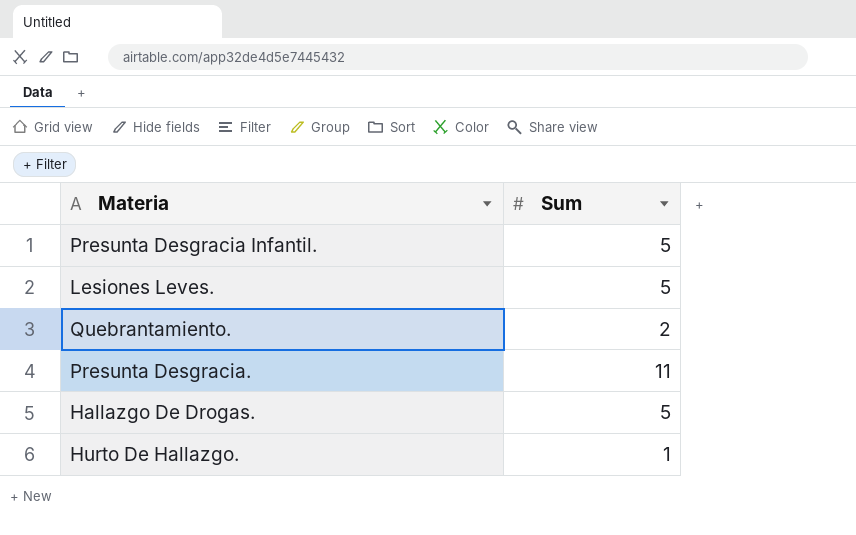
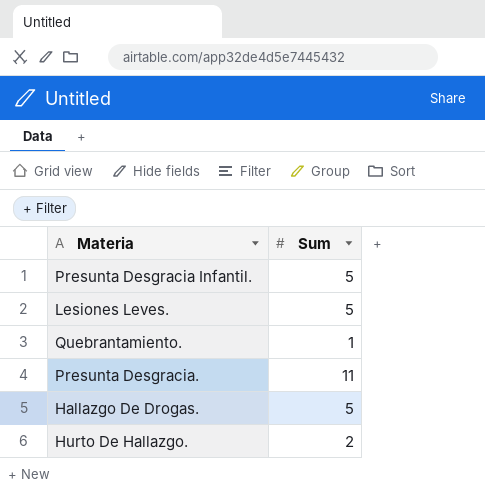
Quebrantamiento. | Sum: 2 -> 1
Hurto De Hallazgo. | Sum: 1 -> 2

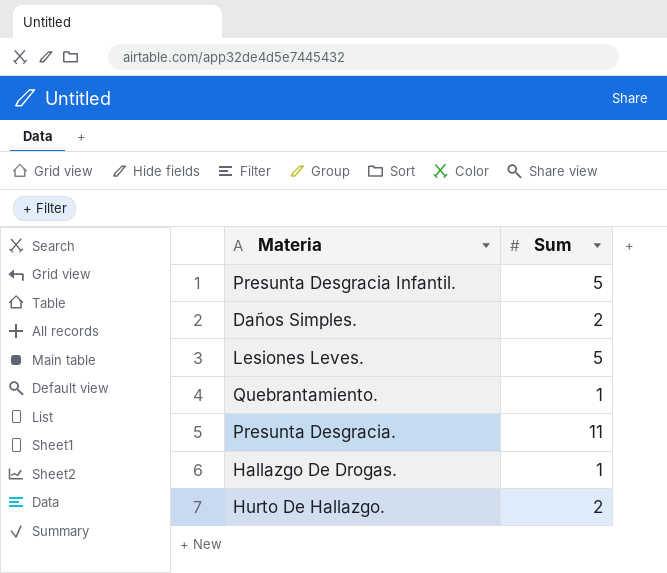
row Daños Simples.: none -> 2
Hallazgo De Drogas. | Sum: 5 -> 1

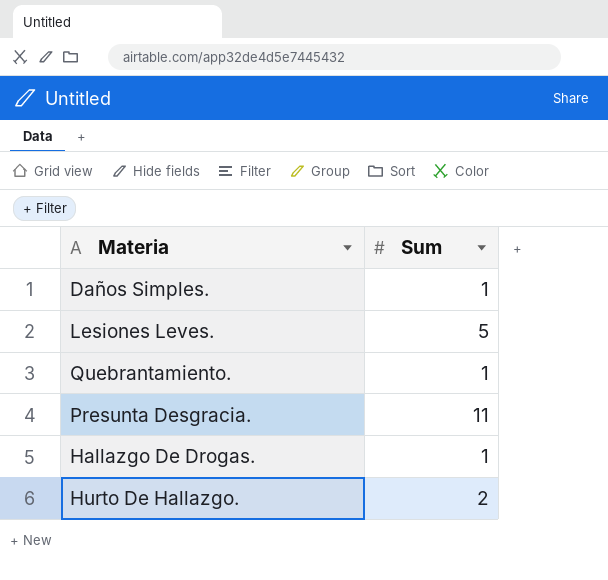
row Presunta Desgracia Infantil.: 5 -> none
Daños Simples. | Sum: 2 -> 1

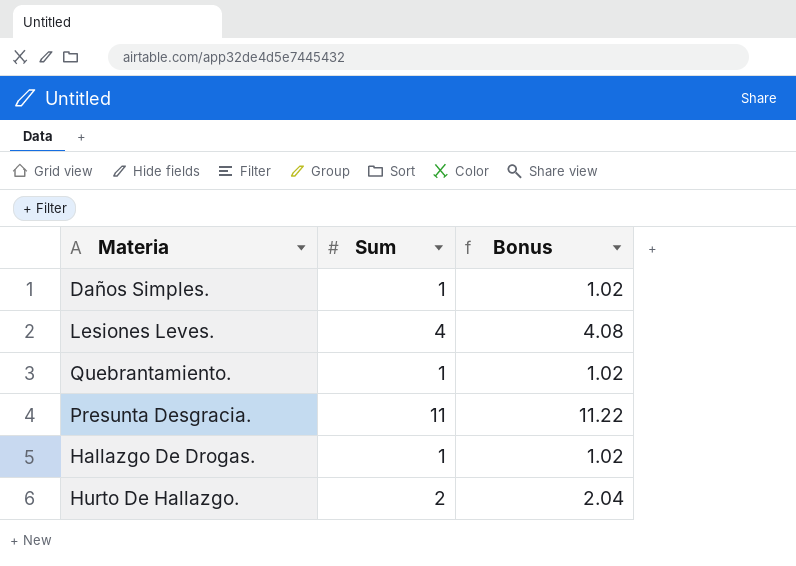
column Bonus | formula: none -> [Sum] * 1.02
Lesiones Leves. | Sum: 5 -> 4

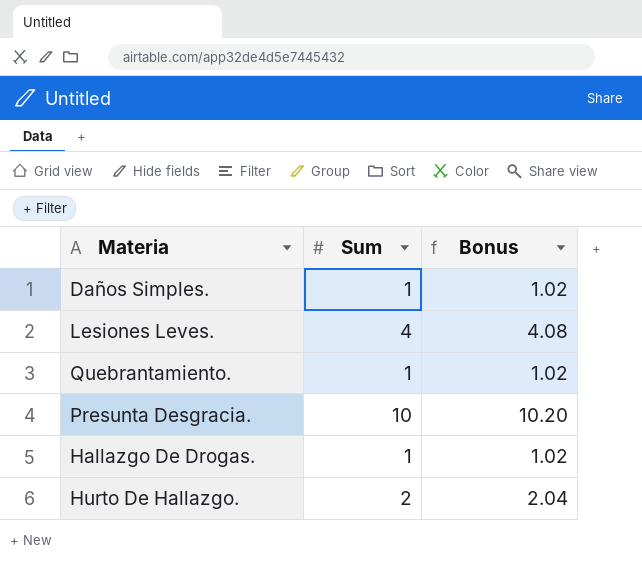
Presunta Desgracia. | Sum: 11 -> 10
Presunta Desgracia. | Bonus: 11.22 -> 10.20

